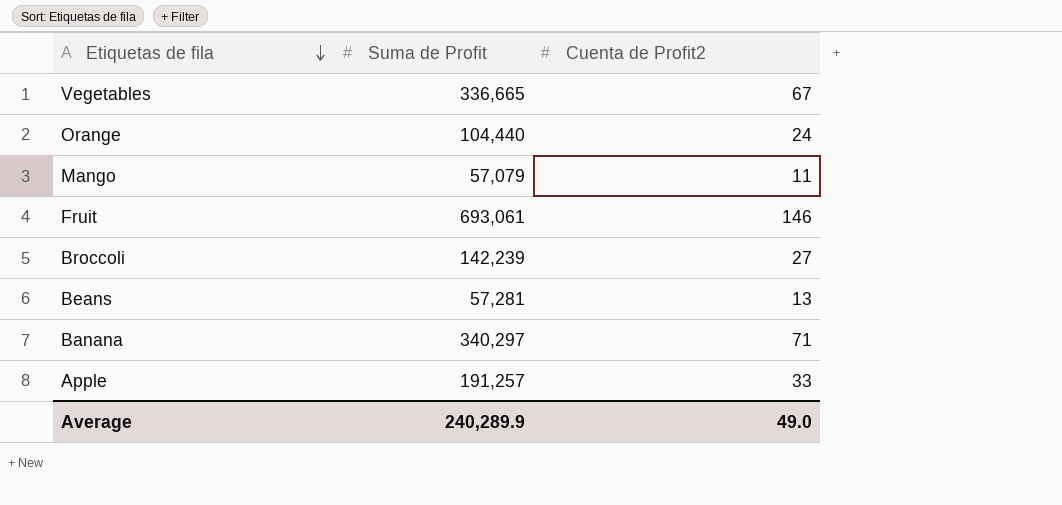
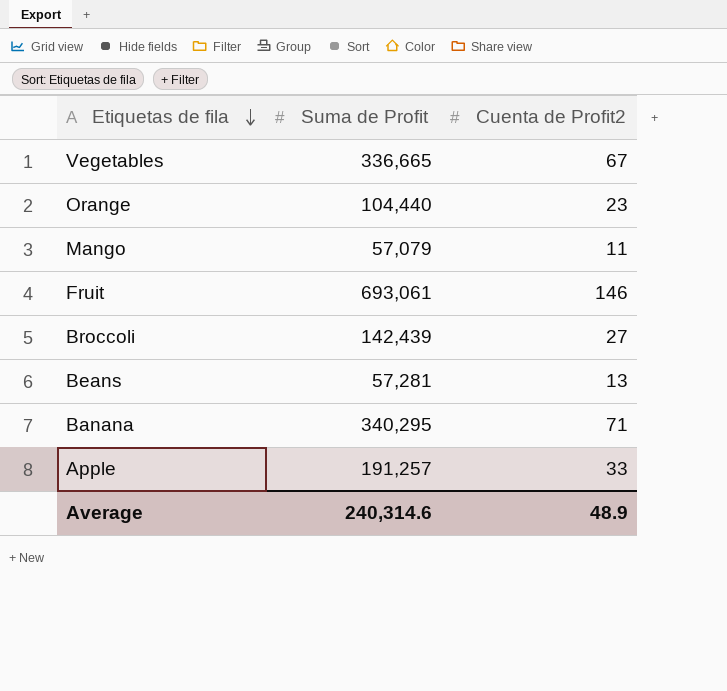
Orange | Cuenta de Profit2: 24 -> 23
Broccoli | Suma de Profit: 142,239 -> 142,439
Banana | Suma de Profit: 340,297 -> 340,295
Average | Suma de Profit: 240,289.9 -> 240,314.6
Average | Cuenta de Profit2: 49.0 -> 48.9

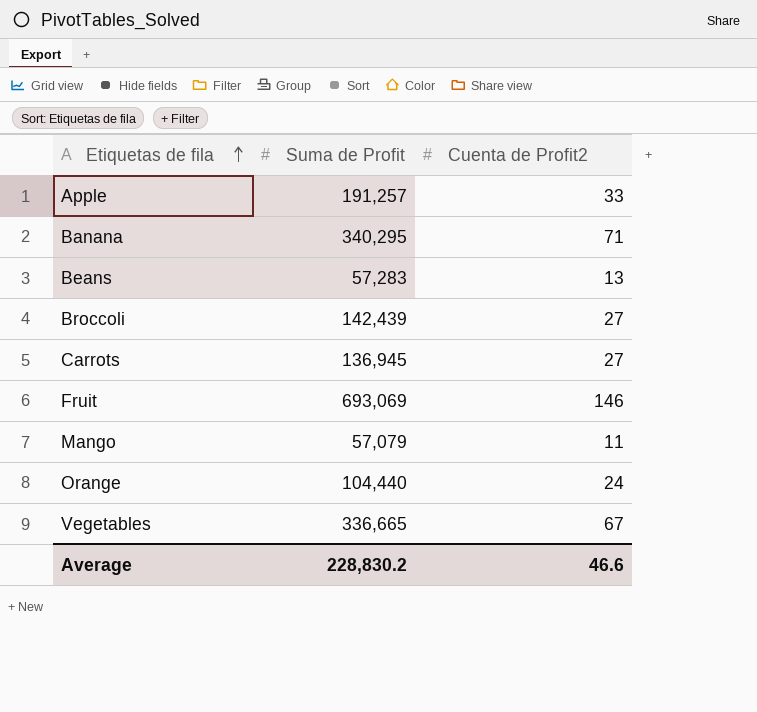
row order: Etiquetas de fila descending -> Etiquetas de fila ascending
Beans | Suma de Profit: 57,281 -> 57,283
row Carrots: none -> 136,945 | 27
Fruit | Suma de Profit: 693,061 -> 693,069
Orange | Cuenta de Profit2: 23 -> 24
Average | Suma de Profit: 240,314.6 -> 228,830.2
Average | Cuenta de Profit2: 48.9 -> 46.6

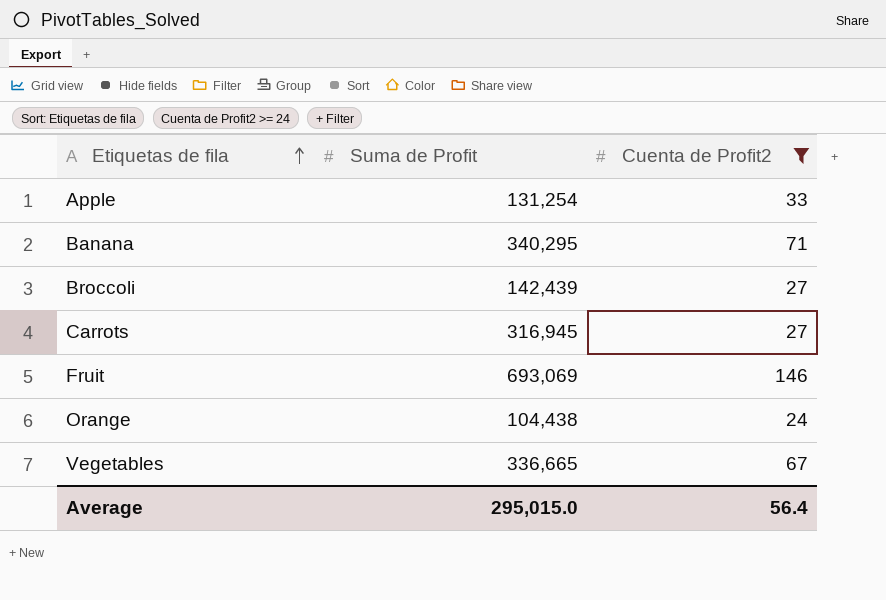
filter: none -> Cuenta de Profit2 >= 24
Apple | Suma de Profit: 191,257 -> 131,254
Carrots | Suma de Profit: 136,945 -> 316,945
Orange | Suma de Profit: 104,440 -> 104,438
Average | Suma de Profit: 228,830.2 -> 295,015.0
Average | Cuenta de Profit2: 46.6 -> 56.4

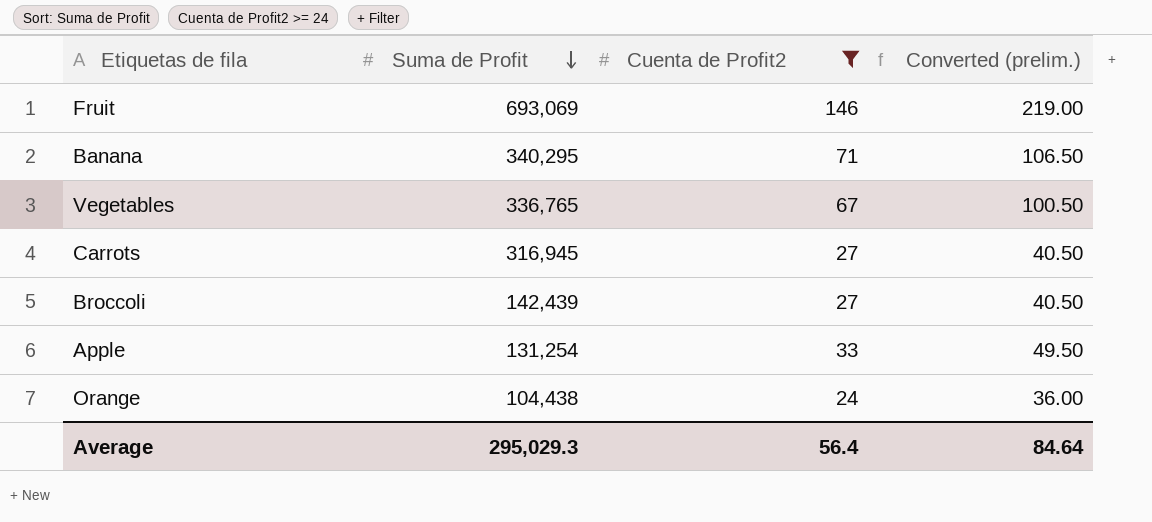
row order: Etiquetas de fila ascending -> Suma de Profit descending
column Converted (prelim.) | formula: none -> [Cuenta de Profit2] * 1.5
Vegetables | Suma de Profit: 336,665 -> 336,765
Average | Suma de Profit: 295,015.0 -> 295,029.3

